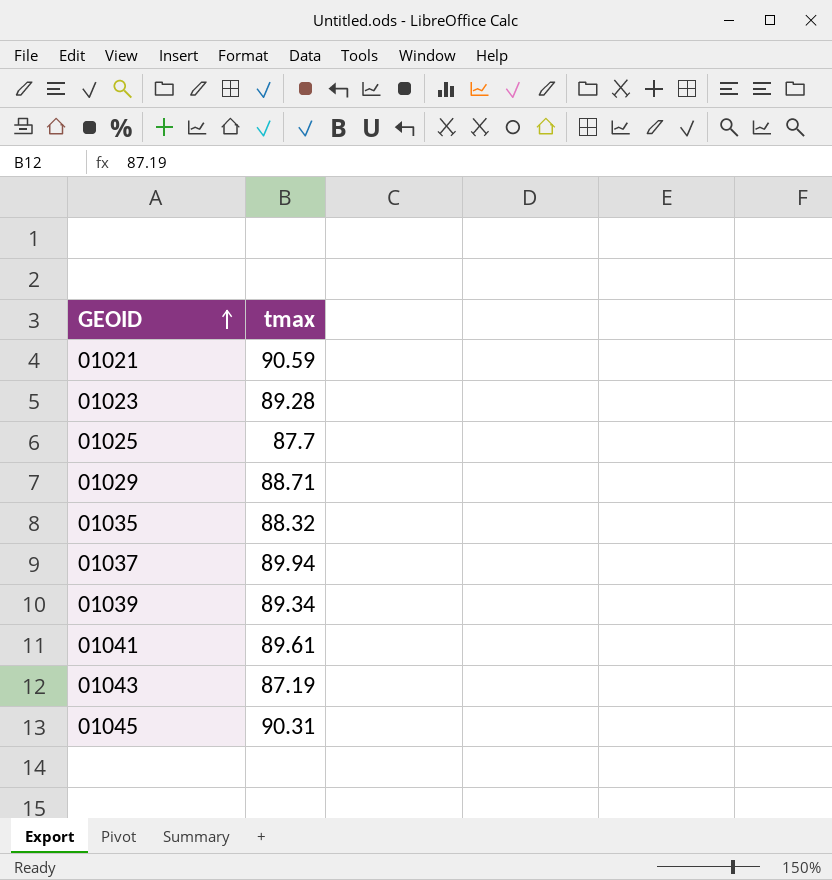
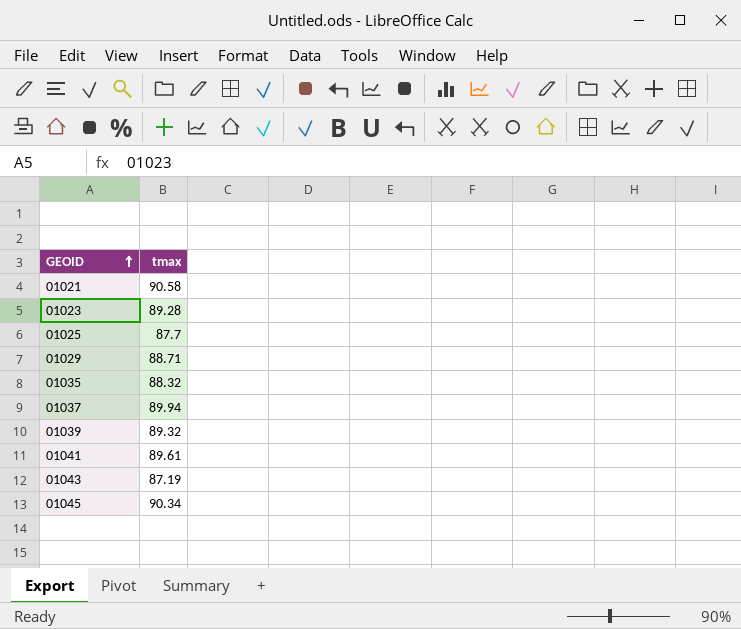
01021 | tmax: 90.59 -> 90.58
01039 | tmax: 89.34 -> 89.32
01045 | tmax: 90.31 -> 90.34

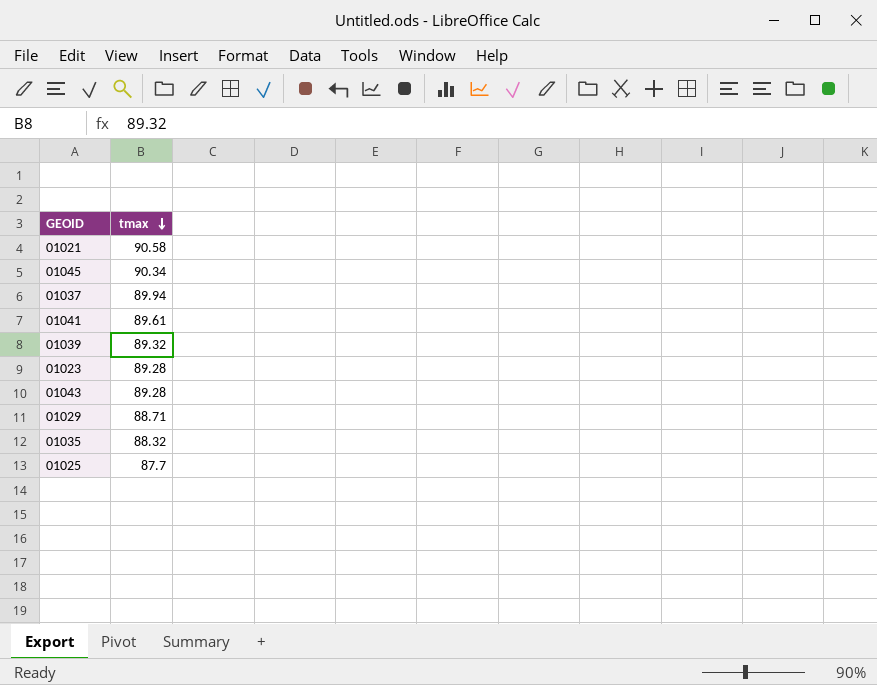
row order: GEOID ascending -> tmax descending
01043 | tmax: 87.19 -> 89.28

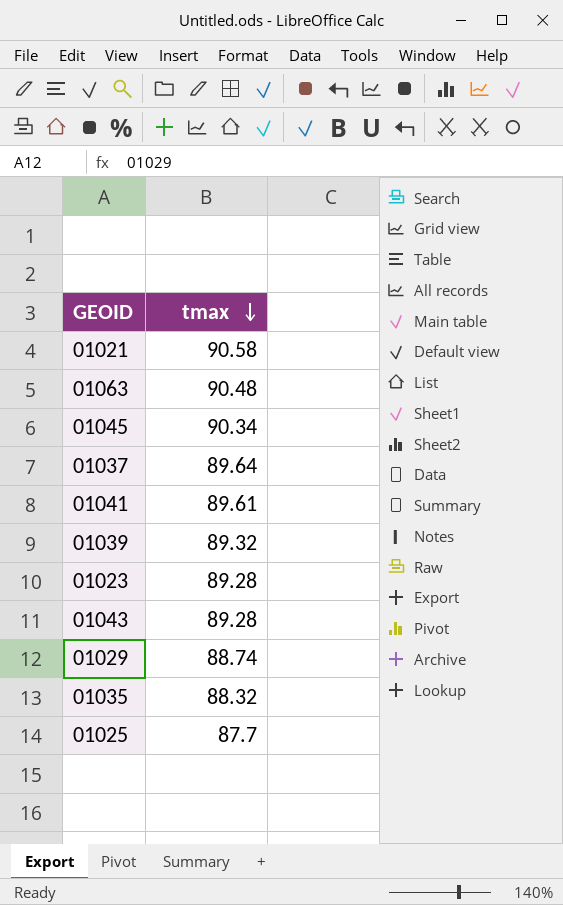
row 01063: none -> 90.48
01037 | tmax: 89.94 -> 89.64
01029 | tmax: 88.71 -> 88.74

